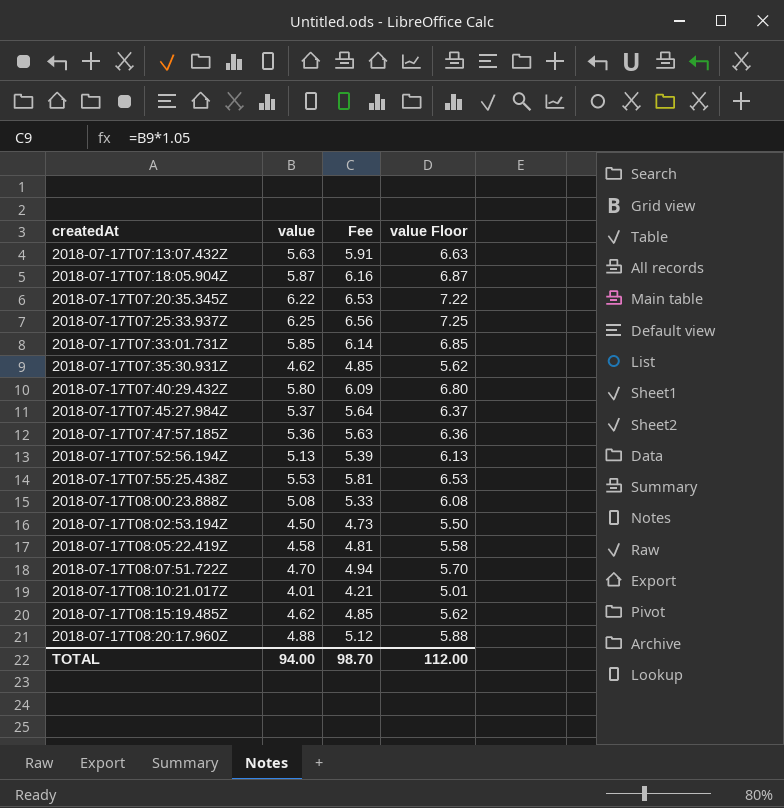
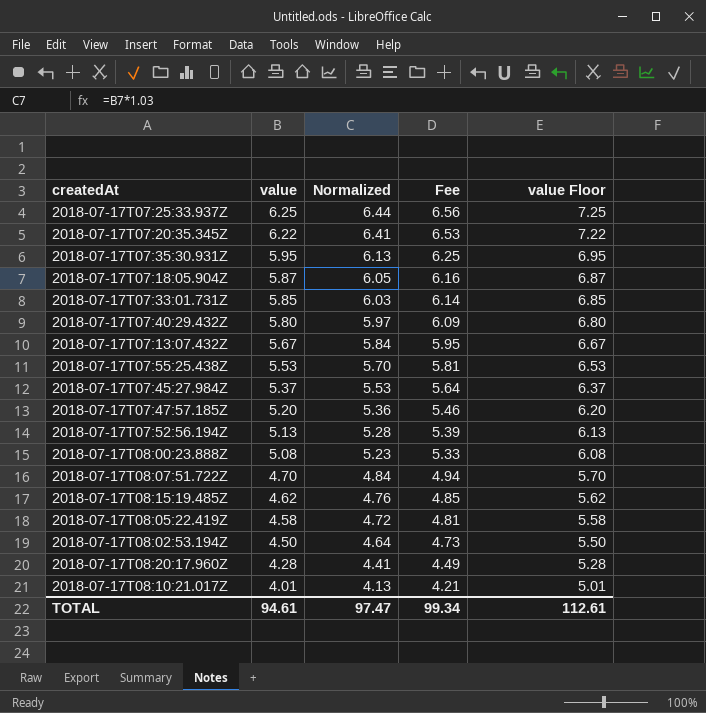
row order: createdAt ascending -> value descending
column Normalized | formula: none -> [value] * 1.03
2018-07-17T07:35:30.931Z | value: 4.62 -> 5.95
2018-07-17T07:35:30.931Z | Fee: 4.85 -> 6.25
2018-07-17T07:35:30.931Z | value Floor: 5.62 -> 6.95
2018-07-17T07:13:07.432Z | value: 5.63 -> 5.67
2018-07-17T07:13:07.432Z | Fee: 5.91 -> 5.95
2018-07-17T07:13:07.432Z | value Floor: 6.63 -> 6.67
2018-07-17T07:47:57.185Z | value: 5.36 -> 5.20
2018-07-17T07:47:57.185Z | Fee: 5.63 -> 5.46
2018-07-17T07:47:57.185Z | value Floor: 6.36 -> 6.20
2018-07-17T08:20:17.960Z | value: 4.88 -> 4.28
2018-07-17T08:20:17.960Z | Fee: 5.12 -> 4.49
2018-07-17T08:20:17.960Z | value Floor: 5.88 -> 5.28
TOTAL | value: 94.00 -> 94.61
TOTAL | Fee: 98.70 -> 99.34
TOTAL | value Floor: 112.00 -> 112.61

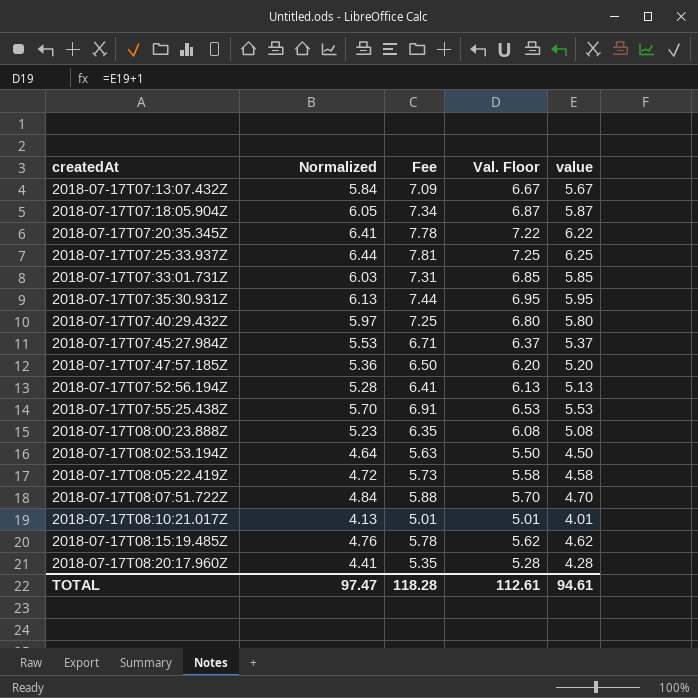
row order: value descending -> createdAt ascending
column Fee | formula: [value] * 1.05 -> [value] * 1.25
column name: value Floor -> Val. Floor
column value | position: 2 -> 5
TOTAL | Fee: 99.34 -> 118.28

